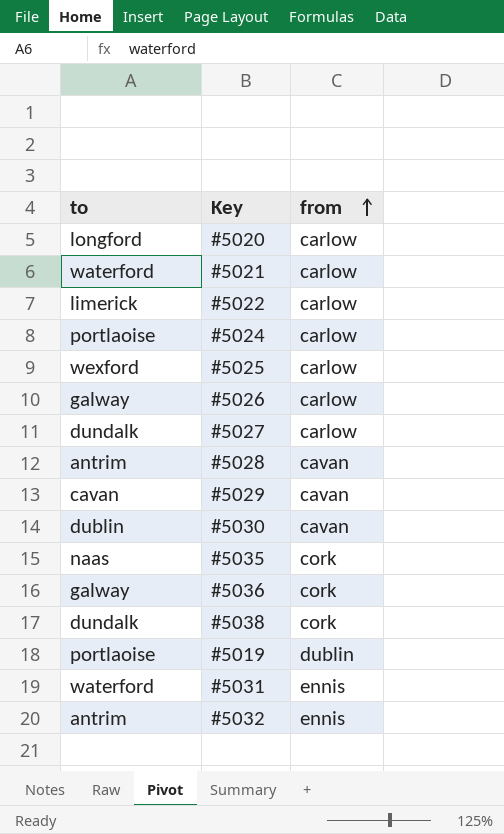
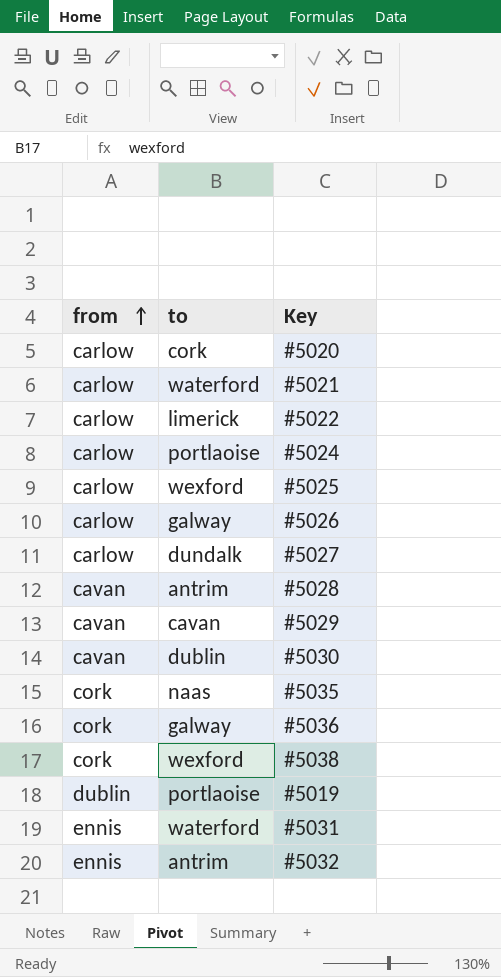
column from | position: 3 -> 1
#5020 | to: longford -> cork
#5038 | to: dundalk -> wexford

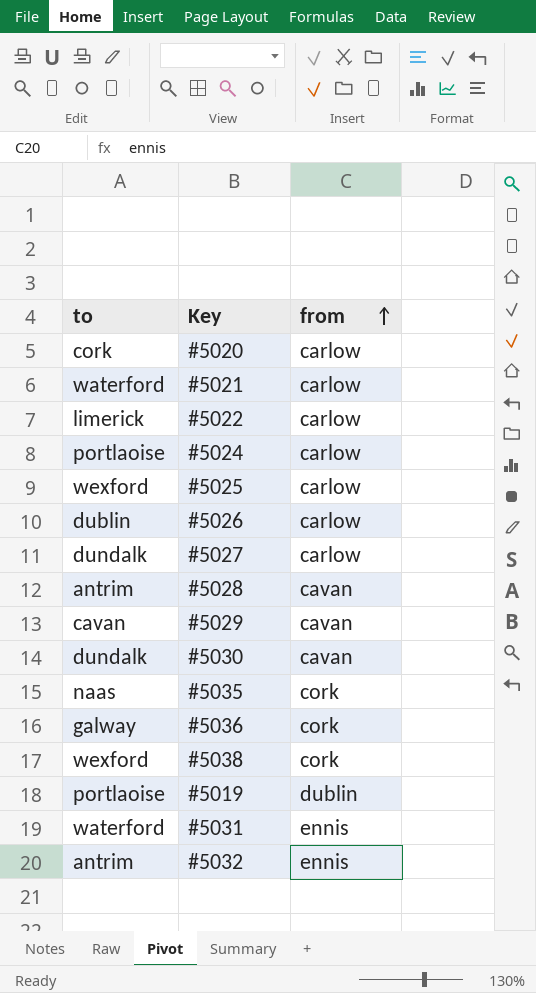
column from | position: 1 -> 3
#5026 | to: galway -> dublin
#5030 | to: dublin -> dundalk

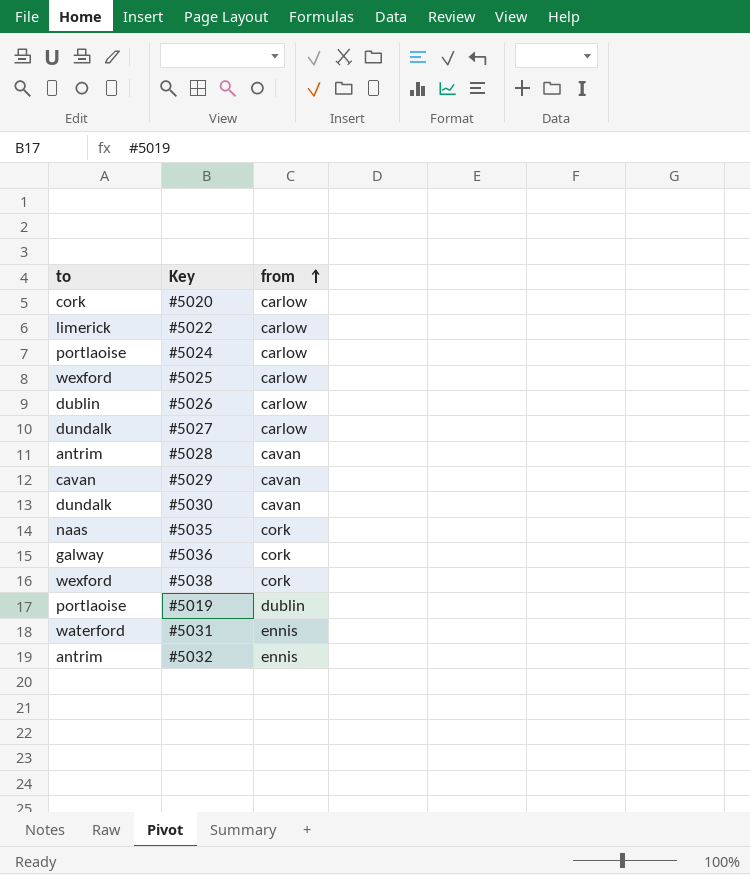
row #5021: waterford | carlow -> none

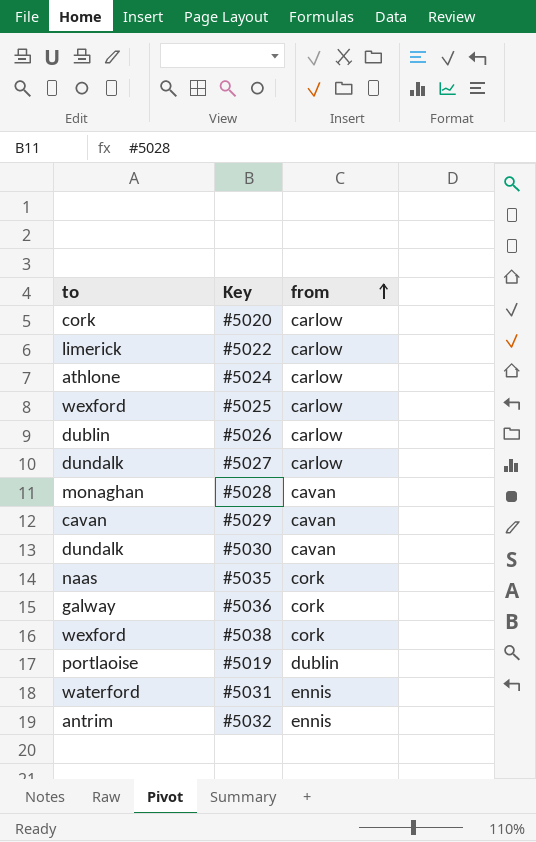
#5024 | to: portlaoise -> athlone
#5028 | to: antrim -> monaghan

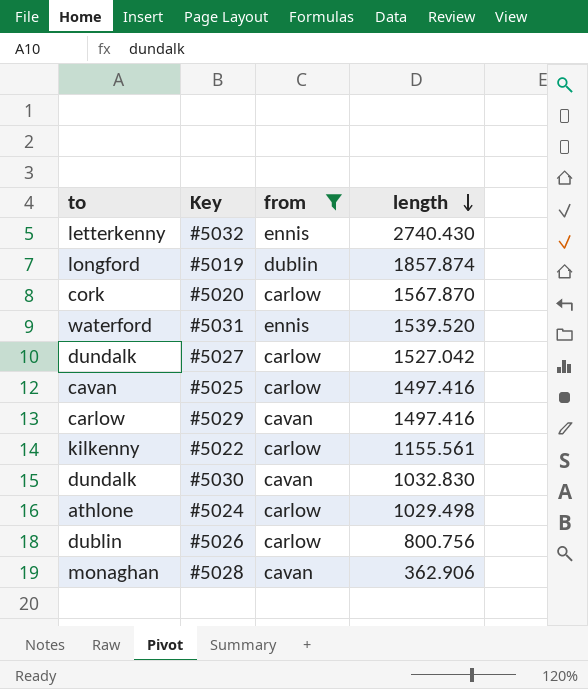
filter: none -> from != cork
row order: from ascending -> length descending
column length | position: none -> 4
#5032 | to: antrim -> letterkenny
#5019 | to: portlaoise -> longford
#5025 | to: wexford -> cavan
#5029 | to: cavan -> carlow
#5022 | to: limerick -> kilkenny

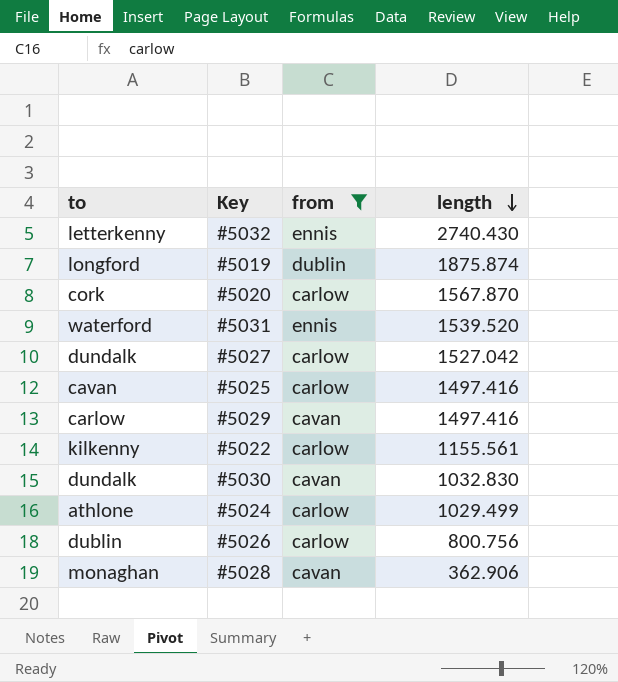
#5019 | length: 1857.874 -> 1875.874
#5024 | length: 1029.498 -> 1029.499

